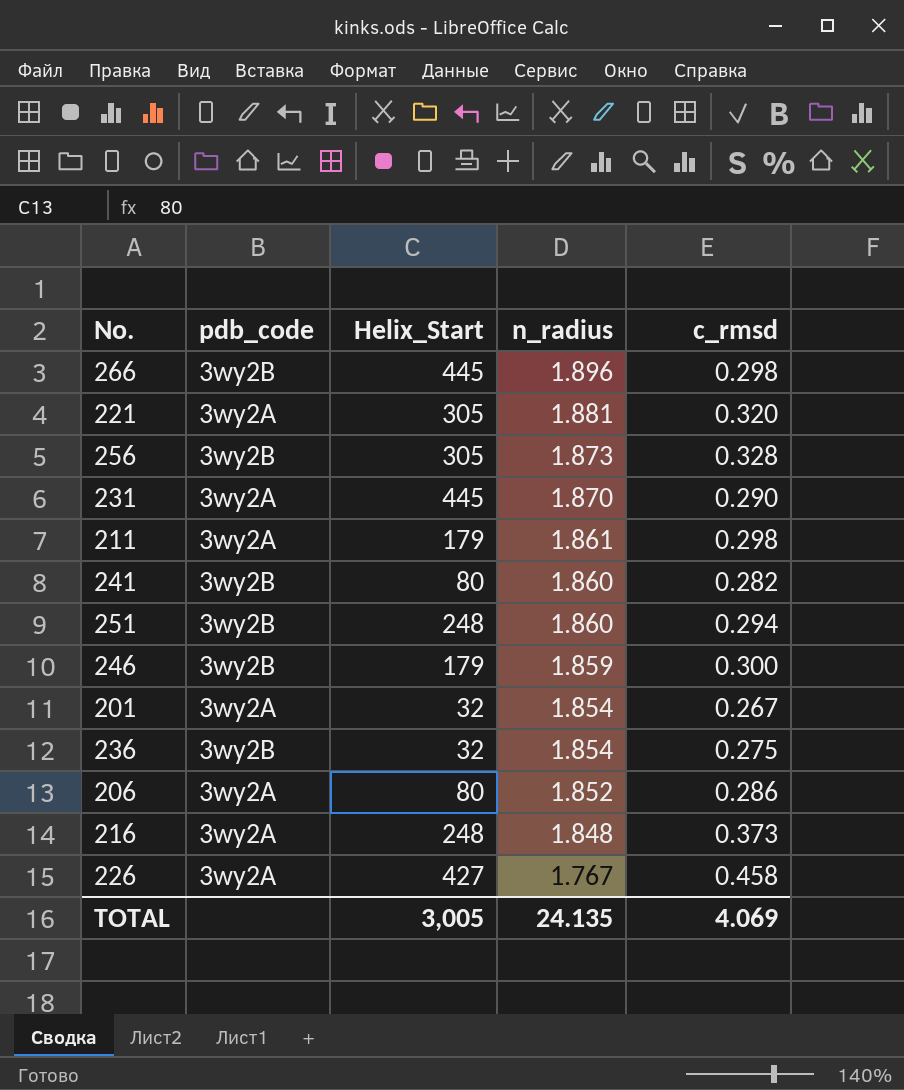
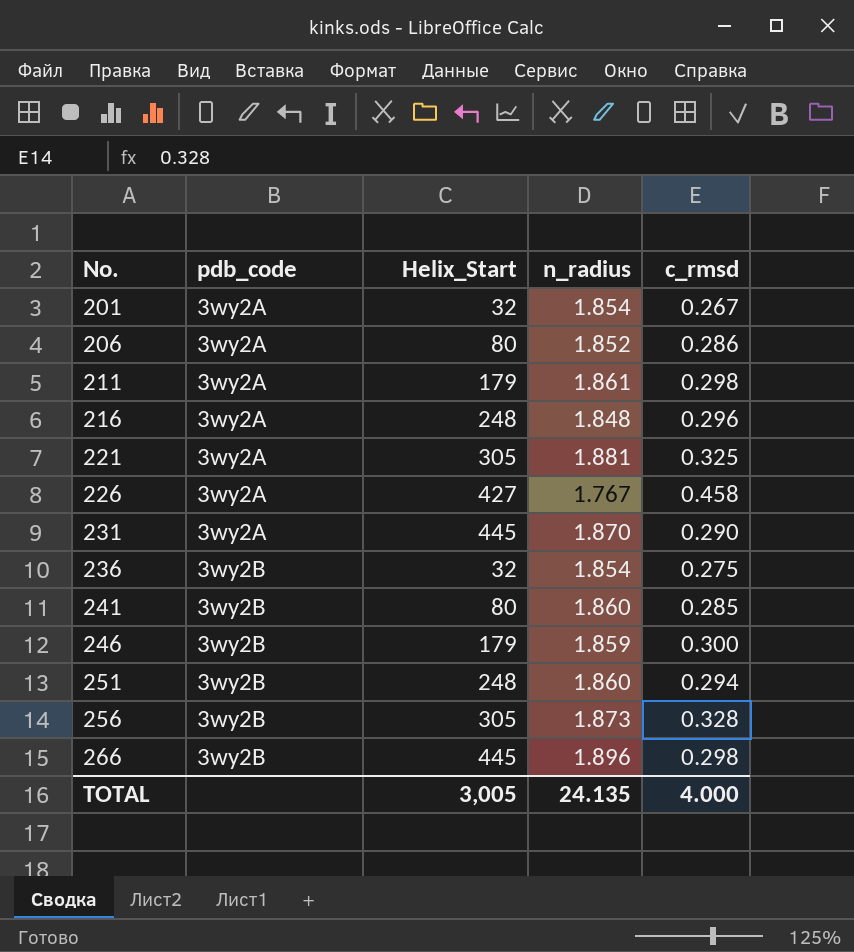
row order: n_radius descending -> No. ascending
216 | c_rmsd: 0.373 -> 0.296
221 | c_rmsd: 0.320 -> 0.325
241 | c_rmsd: 0.282 -> 0.285
TOTAL | c_rmsd: 4.069 -> 4.000

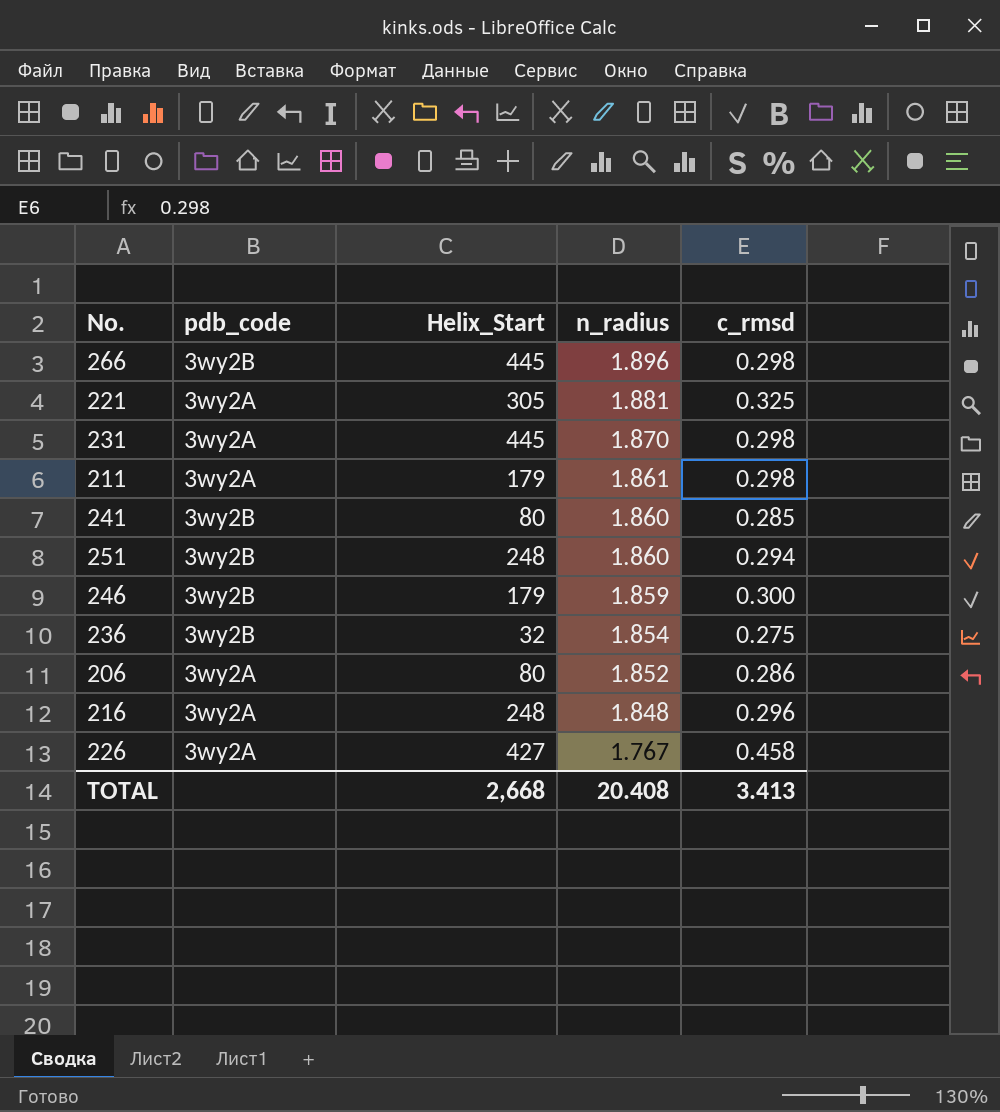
row order: No. ascending -> n_radius descending
row 201: 3wy2A | 32 | 1.854 | 0.267 -> none
row 256: 3wy2B | 305 | 1.873 | 0.328 -> none
231 | c_rmsd: 0.290 -> 0.298
TOTAL | Helix_Start: 3,005 -> 2,668
TOTAL | n_radius: 24.135 -> 20.408
TOTAL | c_rmsd: 4.000 -> 3.413

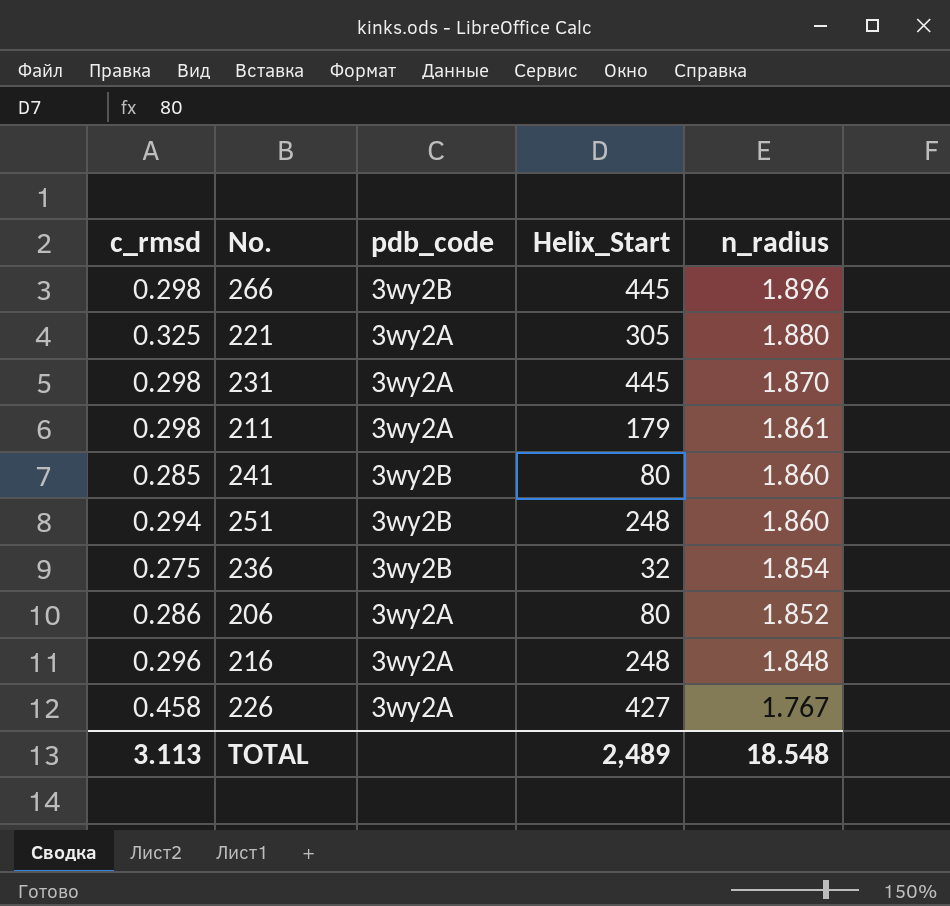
column c_rmsd | position: 5 -> 1
row 246: 3wy2B | 179 | 1.859 | 0.300 -> none
221 | n_radius: 1.881 -> 1.880
TOTAL | c_rmsd: 3.413 -> 3.113
TOTAL | Helix_Start: 2,668 -> 2,489
TOTAL | n_radius: 20.408 -> 18.548

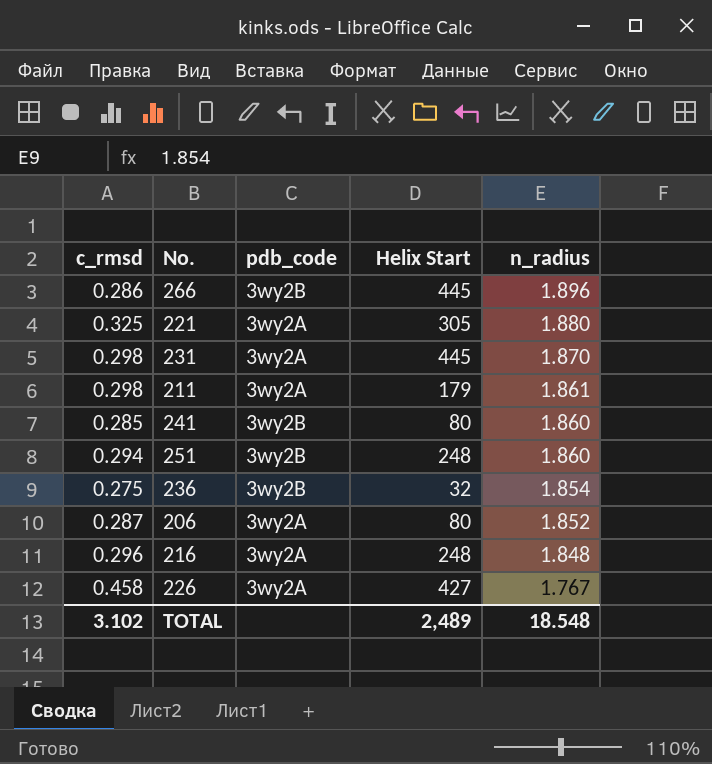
column name: Helix_Start -> Helix Start
266 | c_rmsd: 0.298 -> 0.286
206 | c_rmsd: 0.286 -> 0.287
TOTAL | c_rmsd: 3.113 -> 3.102

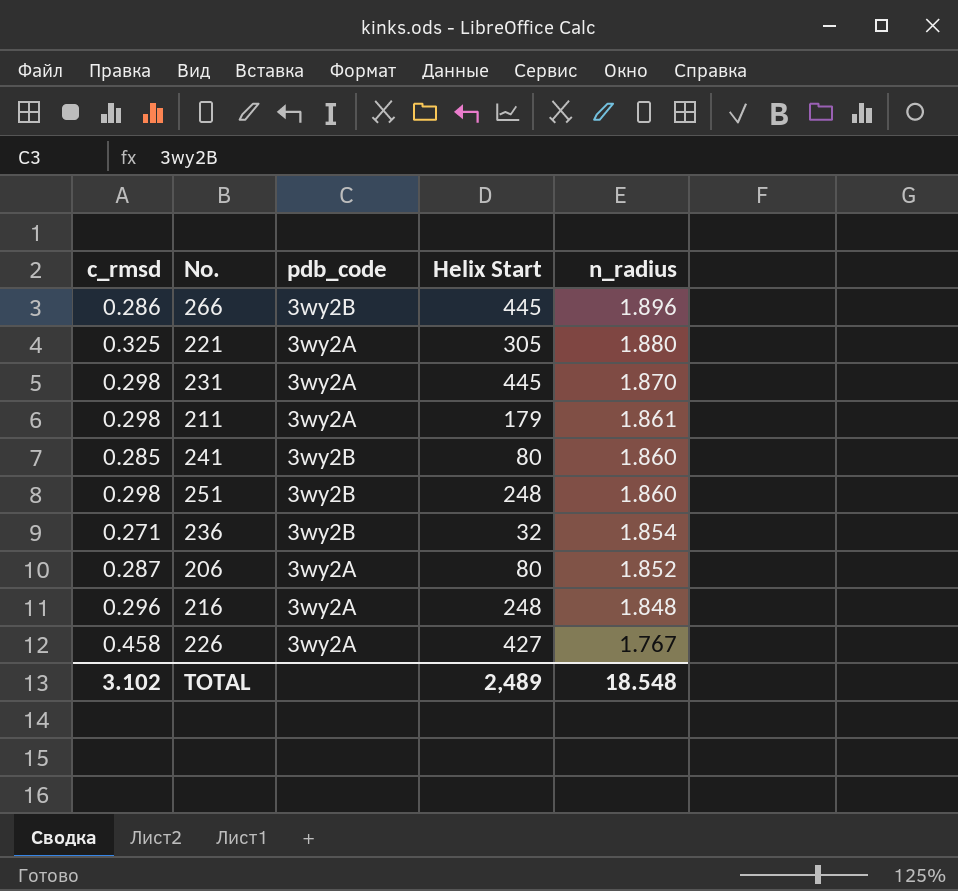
251 | c_rmsd: 0.294 -> 0.298
236 | c_rmsd: 0.275 -> 0.271

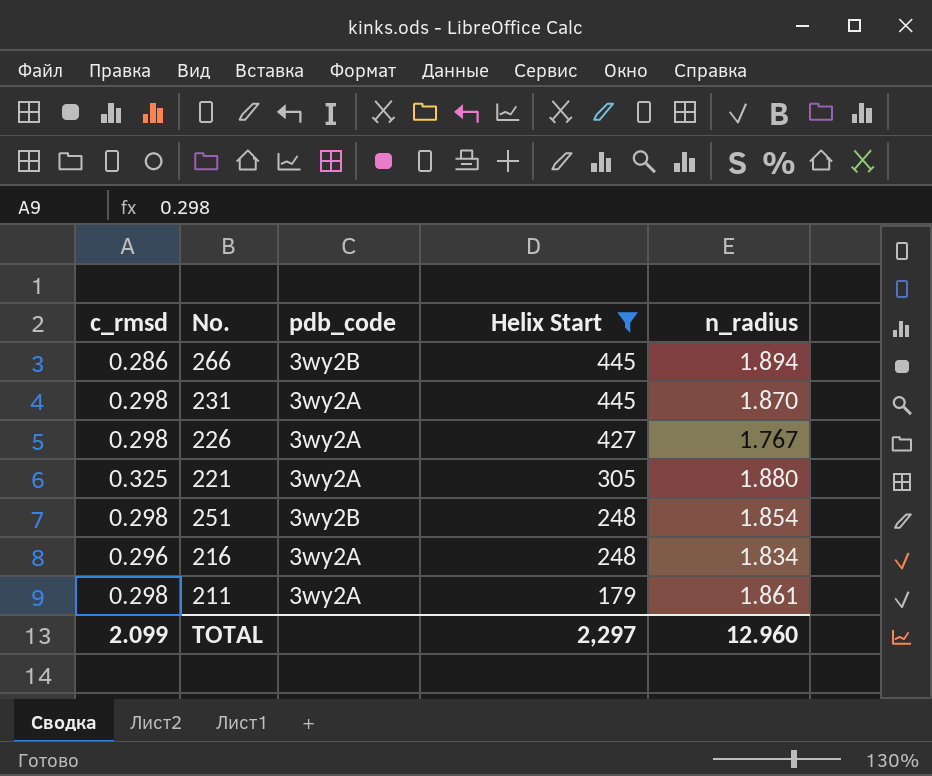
filter: none -> Helix Start >= 179
row order: n_radius descending -> Helix Start descending
266 | n_radius: 1.896 -> 1.894
226 | c_rmsd: 0.458 -> 0.298
251 | n_radius: 1.860 -> 1.854
216 | n_radius: 1.848 -> 1.834
TOTAL | c_rmsd: 3.102 -> 2.099
TOTAL | Helix Start: 2,489 -> 2,297
TOTAL | n_radius: 18.548 -> 12.960

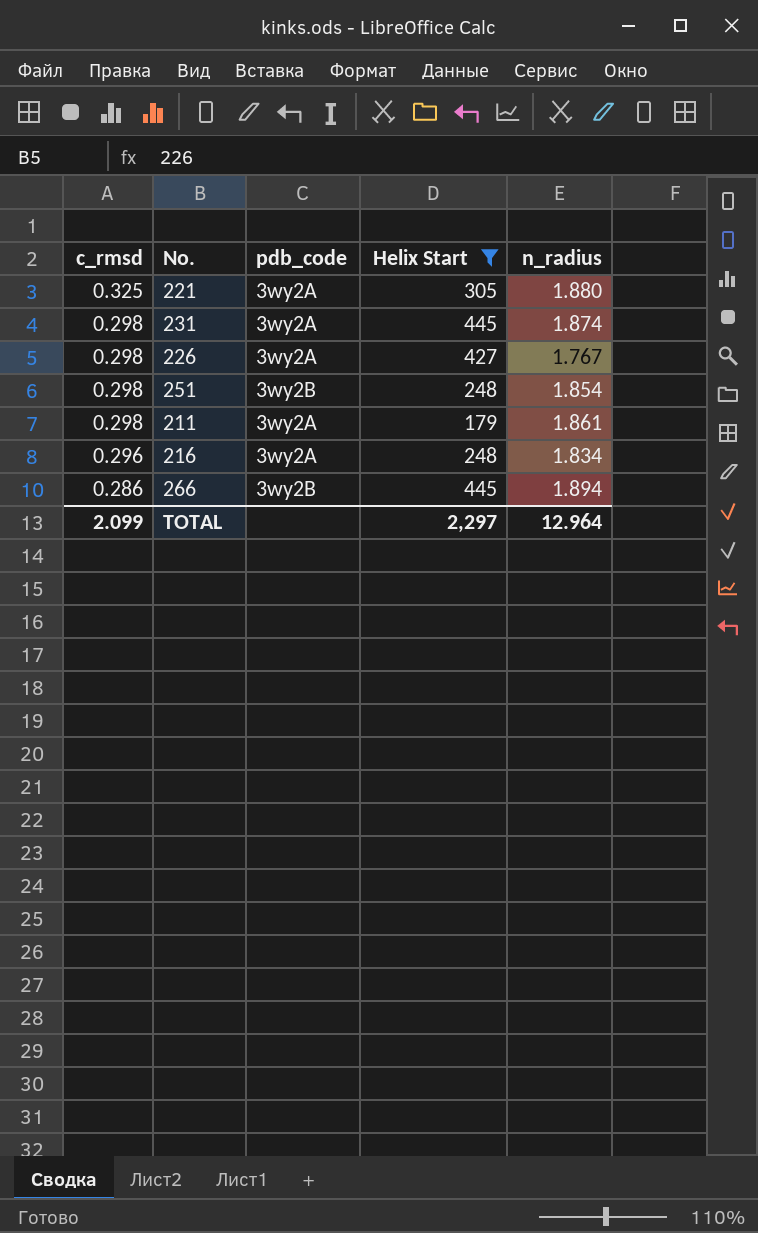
row order: Helix Start descending -> c_rmsd descending
231 | n_radius: 1.870 -> 1.874
TOTAL | n_radius: 12.960 -> 12.964

